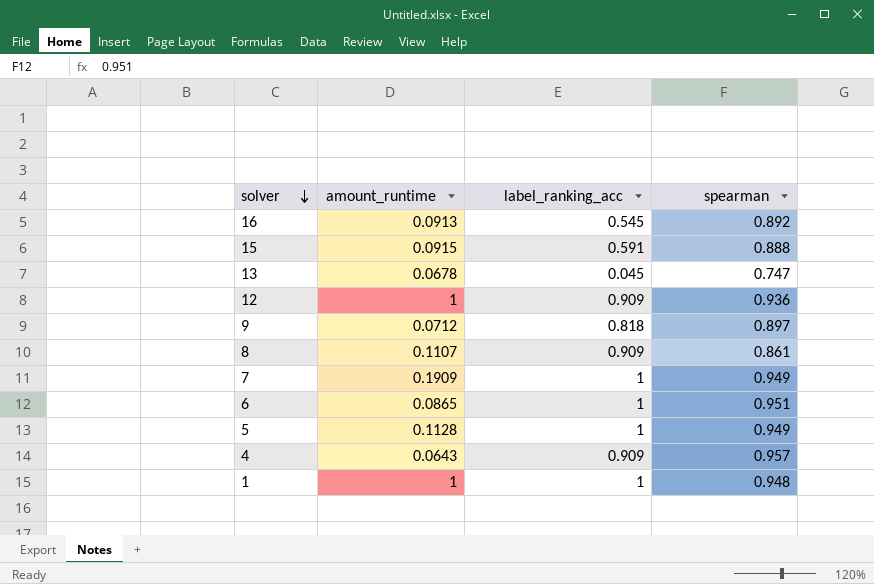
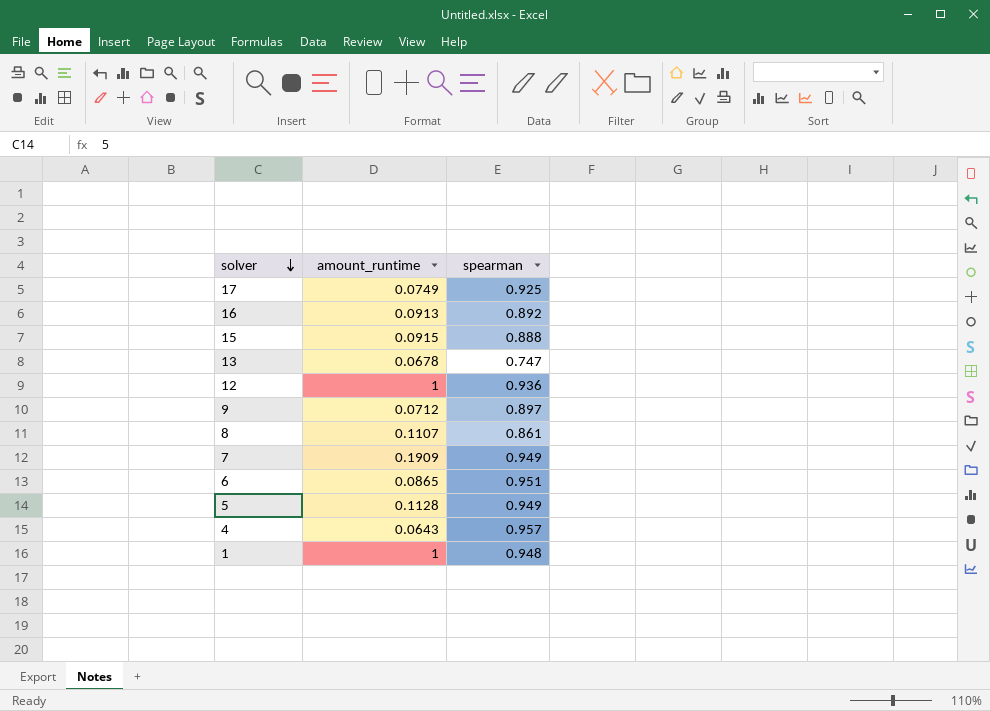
column label_ranking_acc | position: 3 -> none
row 17: none -> 0.0749 | 0.925

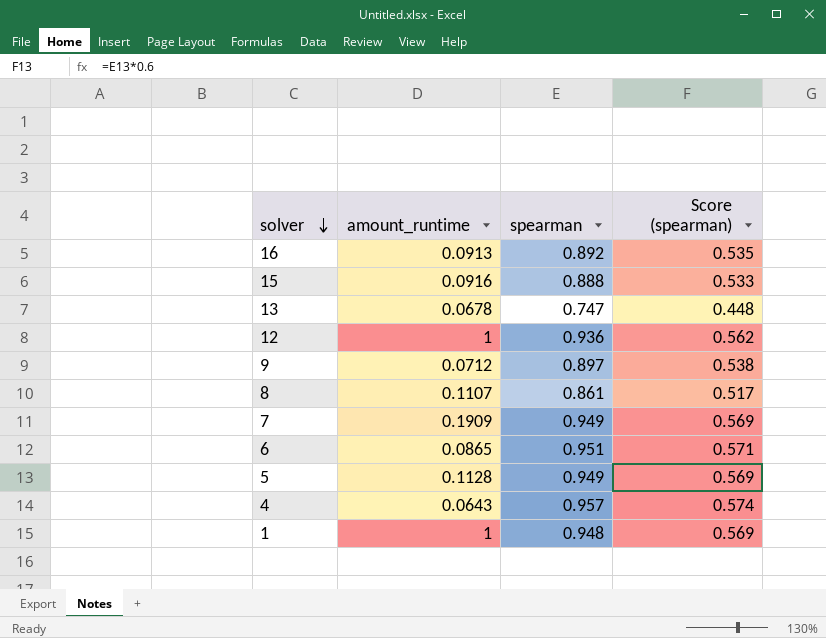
column Score (spearman) | formula: none -> [spearman] * 0.6
row 17: 0.0749 | 0.925 -> none
15 | amount_runtime: 0.0915 -> 0.0916

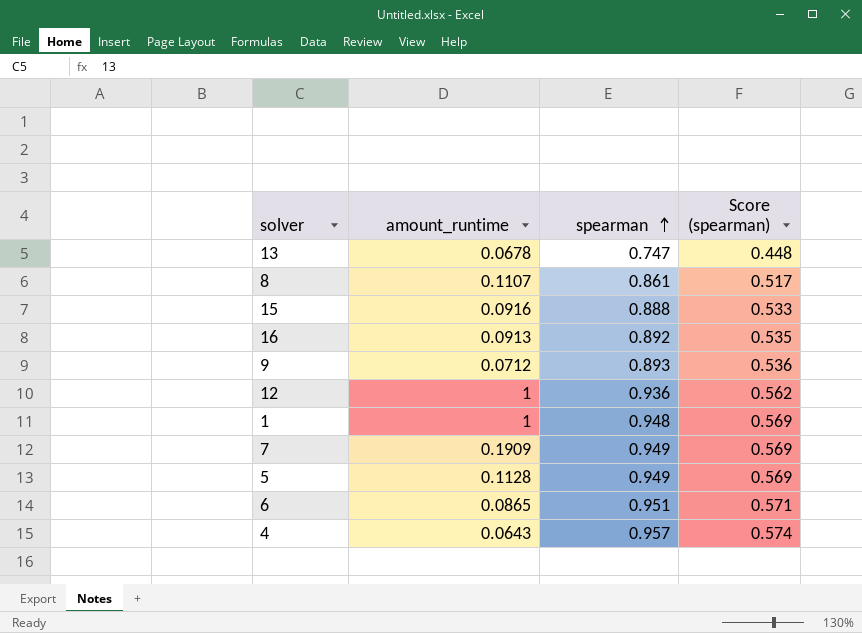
row order: solver descending -> spearman ascending
9 | spearman: 0.897 -> 0.893
9 | Score (spearman): 0.538 -> 0.536

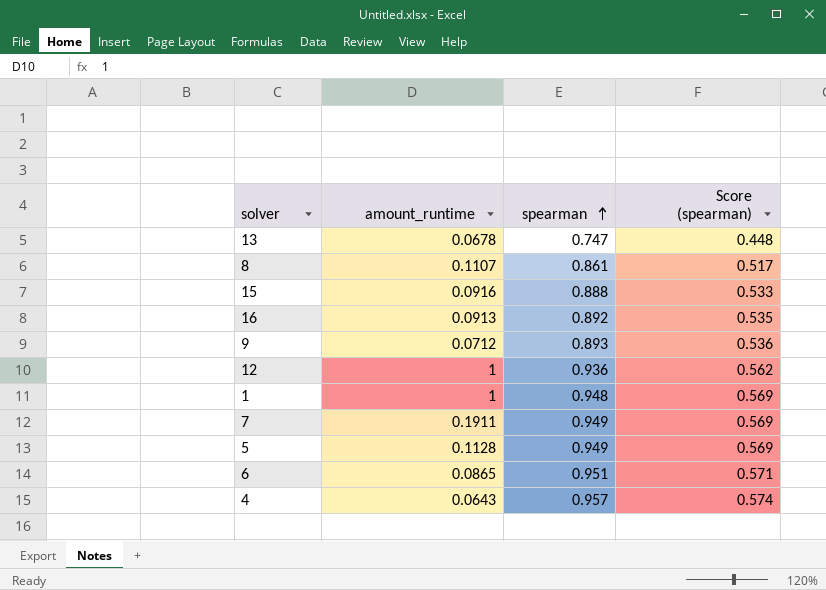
7 | amount_runtime: 0.1909 -> 0.1911

